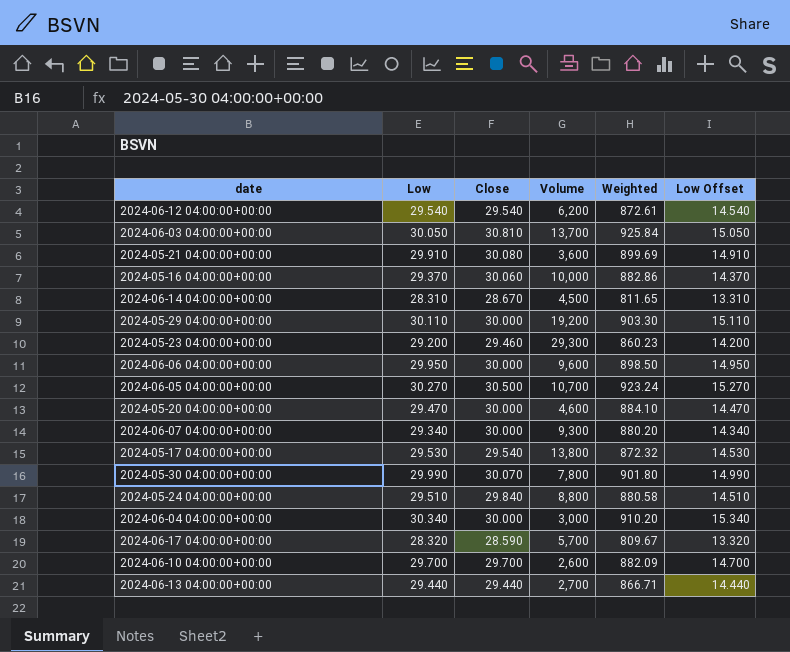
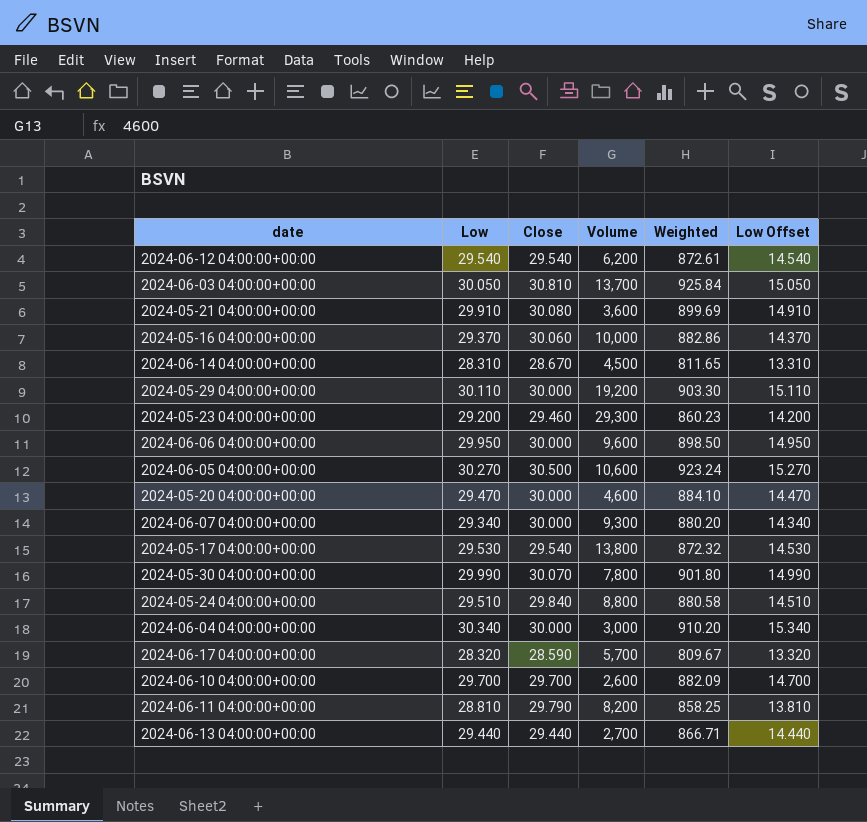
2024-06-05 04:00:00+00:00 | Volume: 10,700 -> 10,600
row 2024-06-11 04:00:00+00:00: none -> 28.810 | 29.790 | 8,200 | 858.25 | 13.810

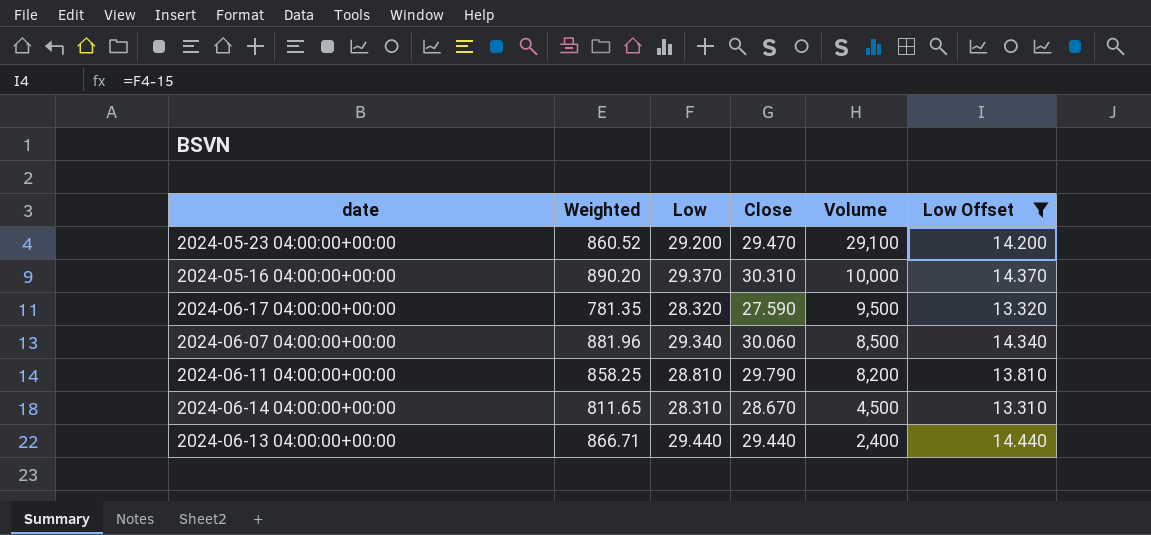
filter: none -> Low Offset <= 14.440
row order: none -> Volume descending
column Weighted | position: 5 -> 2
2024-05-23 04:00:00+00:00 | Weighted: 860.23 -> 860.52
2024-05-23 04:00:00+00:00 | Close: 29.460 -> 29.470
2024-05-23 04:00:00+00:00 | Volume: 29,300 -> 29,100
2024-05-16 04:00:00+00:00 | Weighted: 882.86 -> 890.20
2024-05-16 04:00:00+00:00 | Close: 30.060 -> 30.310
2024-06-17 04:00:00+00:00 | Weighted: 809.67 -> 781.35
2024-06-17 04:00:00+00:00 | Close: 28.590 -> 27.590
2024-06-17 04:00:00+00:00 | Volume: 5,700 -> 9,500
2024-06-07 04:00:00+00:00 | Weighted: 880.20 -> 881.96
2024-06-07 04:00:00+00:00 | Close: 30.000 -> 30.060
2024-06-07 04:00:00+00:00 | Volume: 9,300 -> 8,500
2024-06-13 04:00:00+00:00 | Volume: 2,700 -> 2,400

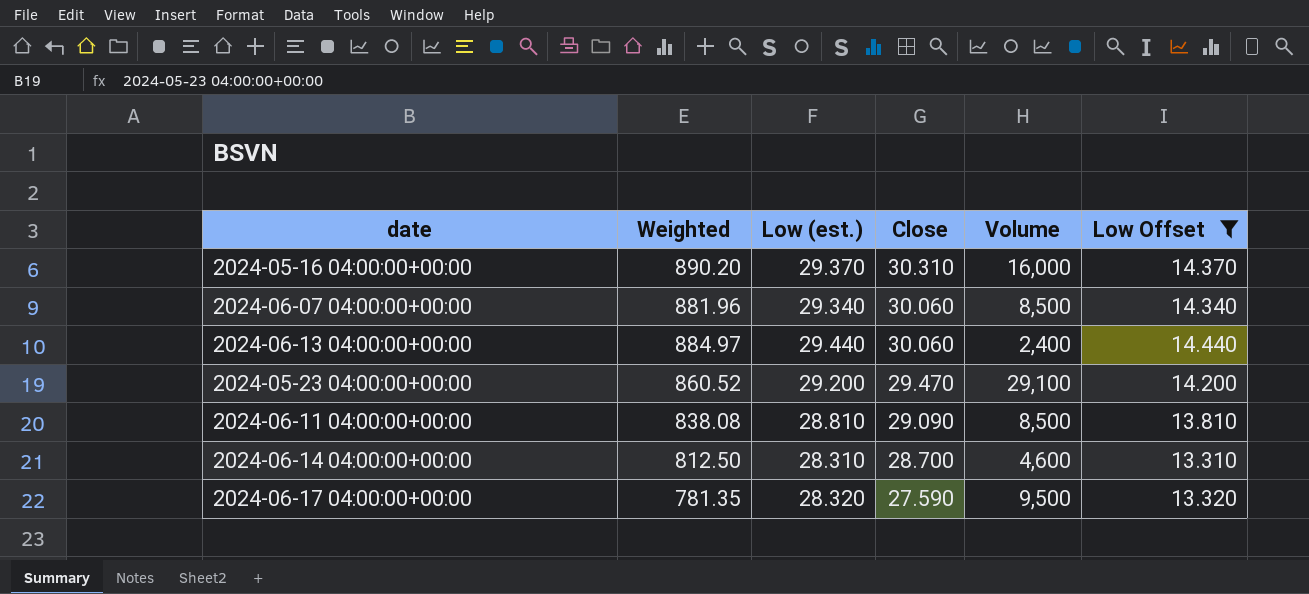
row order: Volume descending -> Close descending
column name: Low -> Low (est.)
2024-05-16 04:00:00+00:00 | Volume: 10,000 -> 16,000
2024-06-13 04:00:00+00:00 | Weighted: 866.71 -> 884.97
2024-06-13 04:00:00+00:00 | Close: 29.440 -> 30.060
2024-06-11 04:00:00+00:00 | Weighted: 858.25 -> 838.08
2024-06-11 04:00:00+00:00 | Close: 29.790 -> 29.090
2024-06-11 04:00:00+00:00 | Volume: 8,200 -> 8,500
2024-06-14 04:00:00+00:00 | Weighted: 811.65 -> 812.50
2024-06-14 04:00:00+00:00 | Close: 28.670 -> 28.700
2024-06-14 04:00:00+00:00 | Volume: 4,500 -> 4,600

